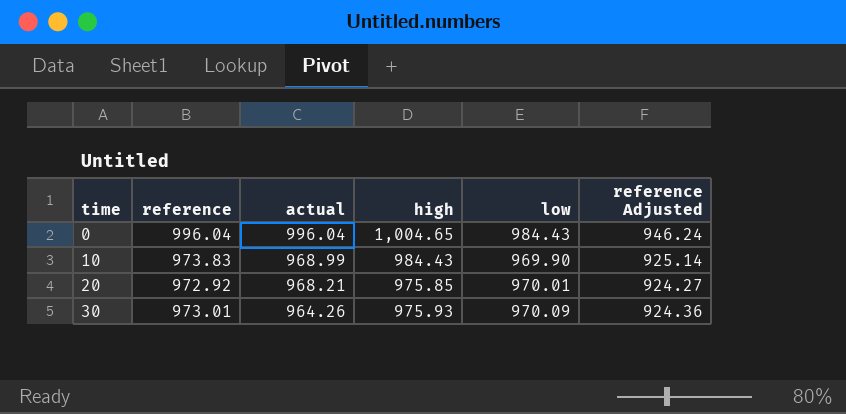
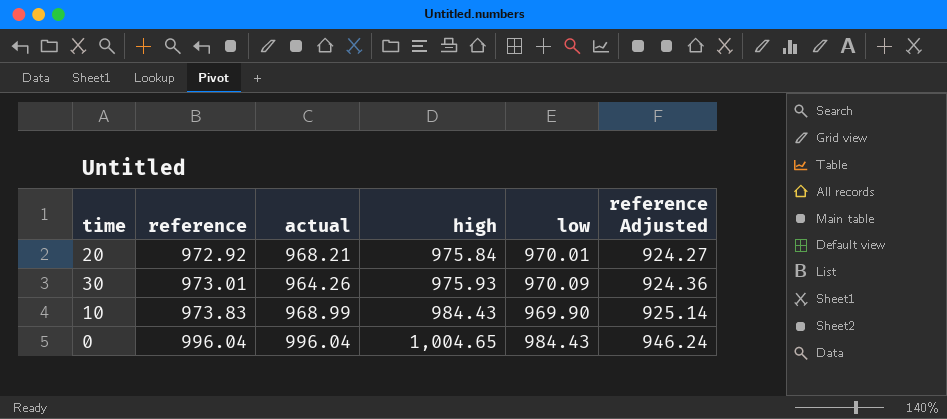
row order: time ascending -> reference ascending
20 | high: 975.85 -> 975.84

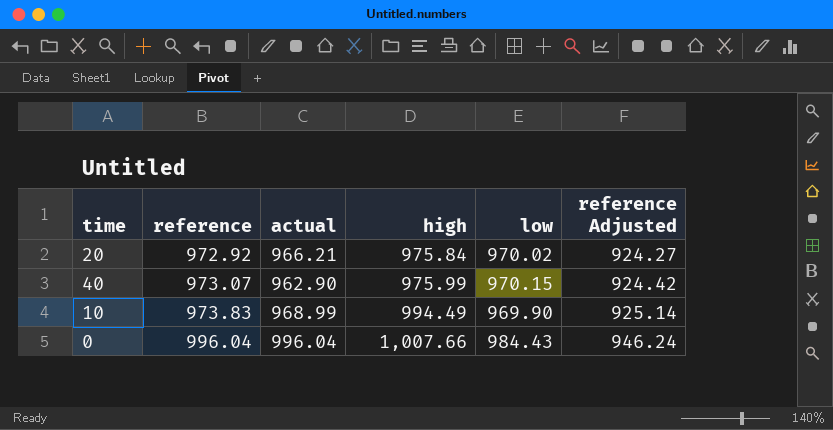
row 30: 973.01 | 964.26 | 975.93 | 970.09 | 924.36 -> none
20 | actual: 968.21 -> 966.21
20 | low: 970.01 -> 970.02
row 40: none -> 973.07 | 962.90 | 975.99 | 970.15 | 924.42
10 | high: 984.43 -> 994.49
0 | high: 1,004.65 -> 1,007.66

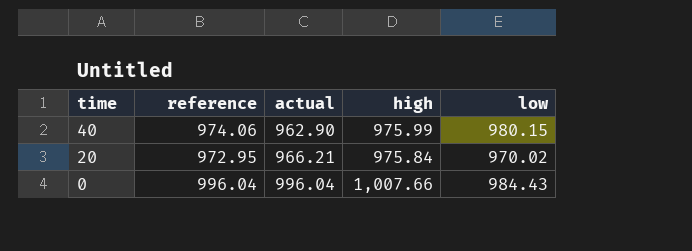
row order: reference ascending -> time descending
column reference Adjusted | formula: [reference] * 0.95 -> none
row 10: 973.83 | 968.99 | 994.49 | 969.90 | 925.14 -> none
40 | reference: 973.07 -> 974.06
40 | low: 970.15 -> 980.15
20 | reference: 972.92 -> 972.95

